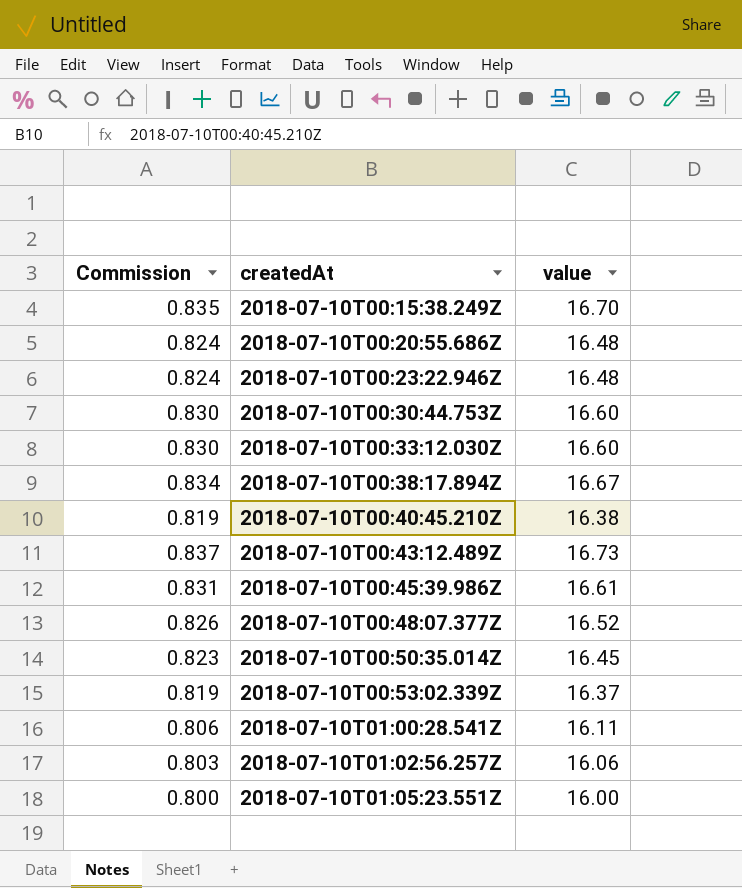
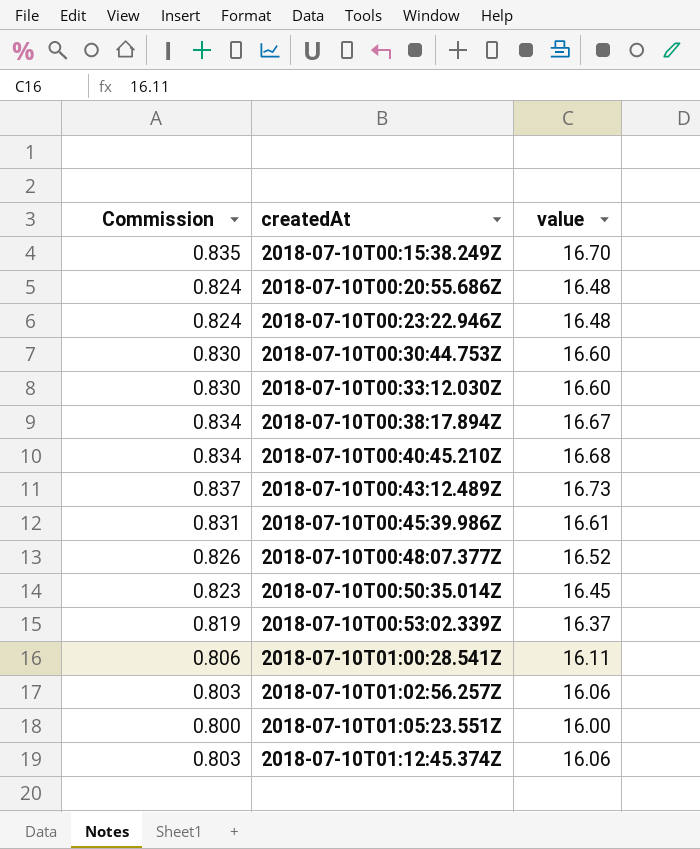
2018-07-10T00:40:45.210Z | Commission: 0.819 -> 0.834
2018-07-10T00:40:45.210Z | value: 16.38 -> 16.68
row 2018-07-10T01:12:45.374Z: none -> 0.803 | 16.06

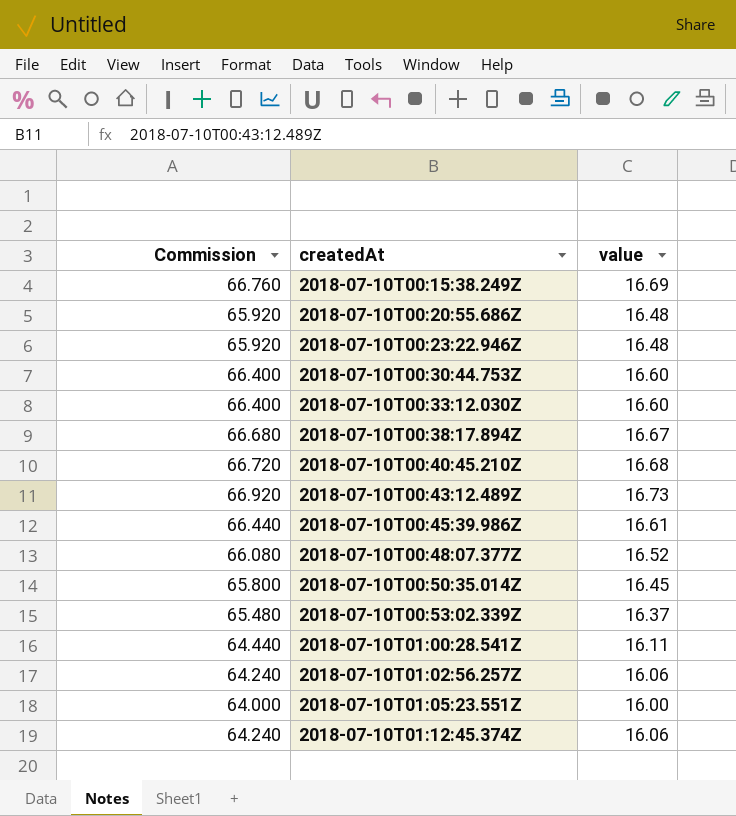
column Commission | formula: [value] * 0.05 -> [value] * 4
2018-07-10T00:15:38.249Z | value: 16.70 -> 16.69

